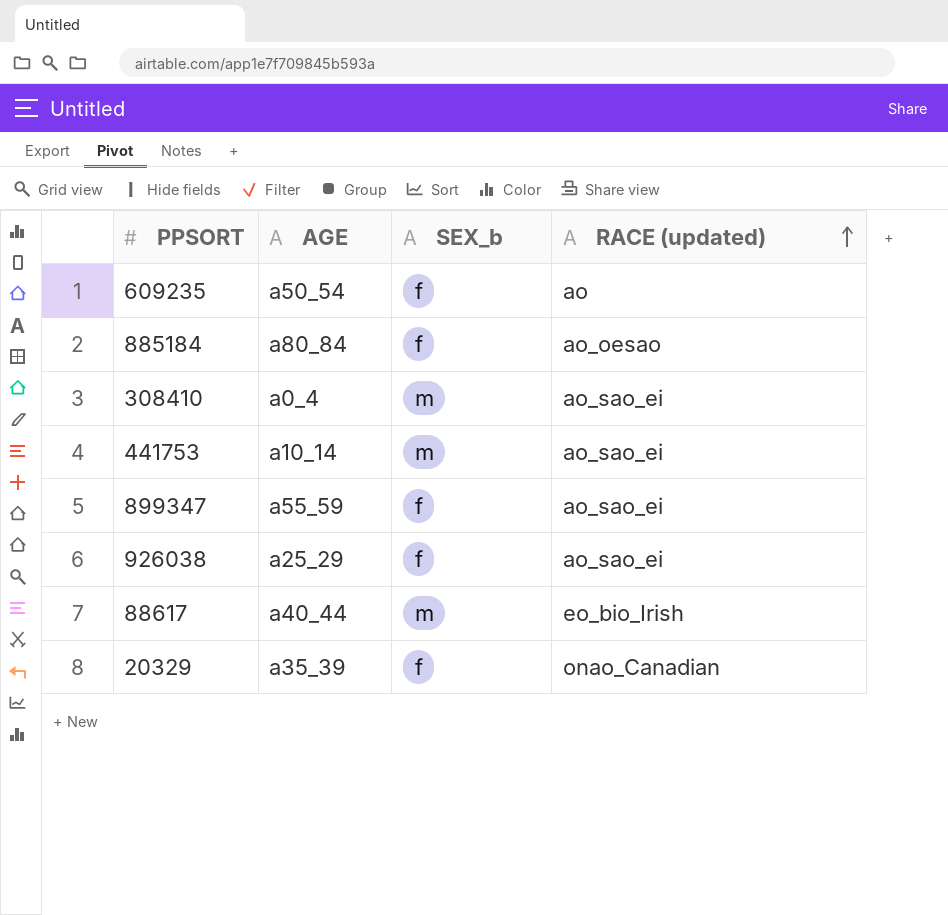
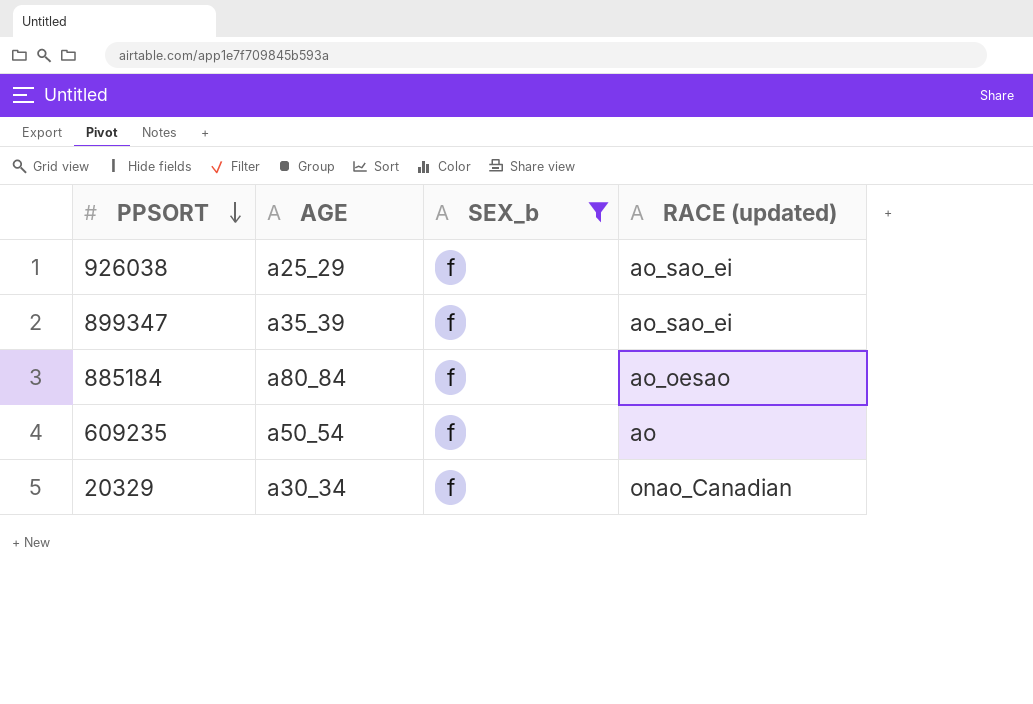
filter: none -> SEX_b = f
row order: RACE (updated) ascending -> PPSORT descending
899347 | AGE: a55_59 -> a35_39
20329 | AGE: a35_39 -> a30_34

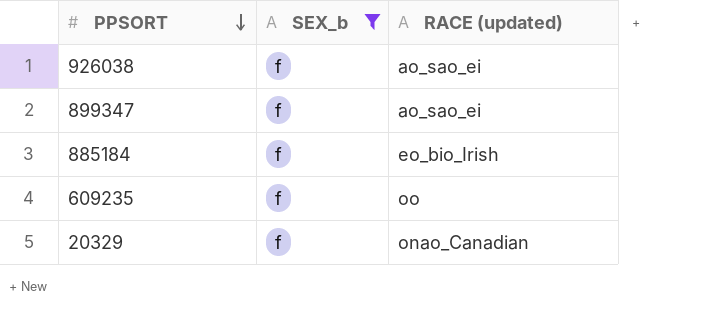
column AGE | position: 2 -> none
885184 | RACE (updated): ao_oesao -> eo_bio_Irish
609235 | RACE (updated): ao -> oo

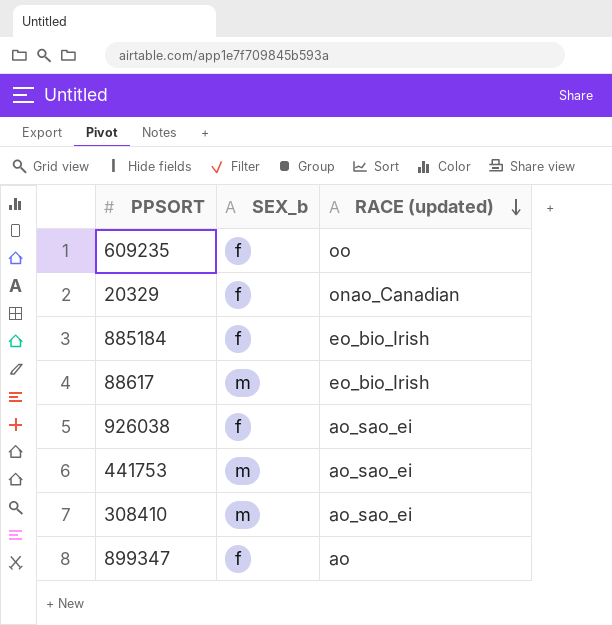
filter: SEX_b = f -> none
row order: PPSORT descending -> RACE (updated) descending
899347 | RACE (updated): ao_sao_ei -> ao

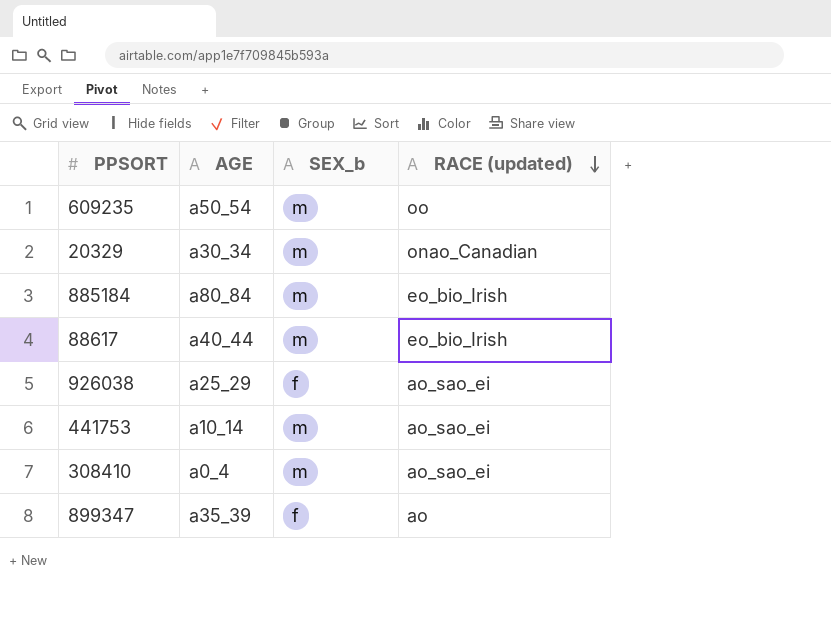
column AGE | position: none -> 2
609235 | SEX_b: f -> m
20329 | SEX_b: f -> m
885184 | SEX_b: f -> m

